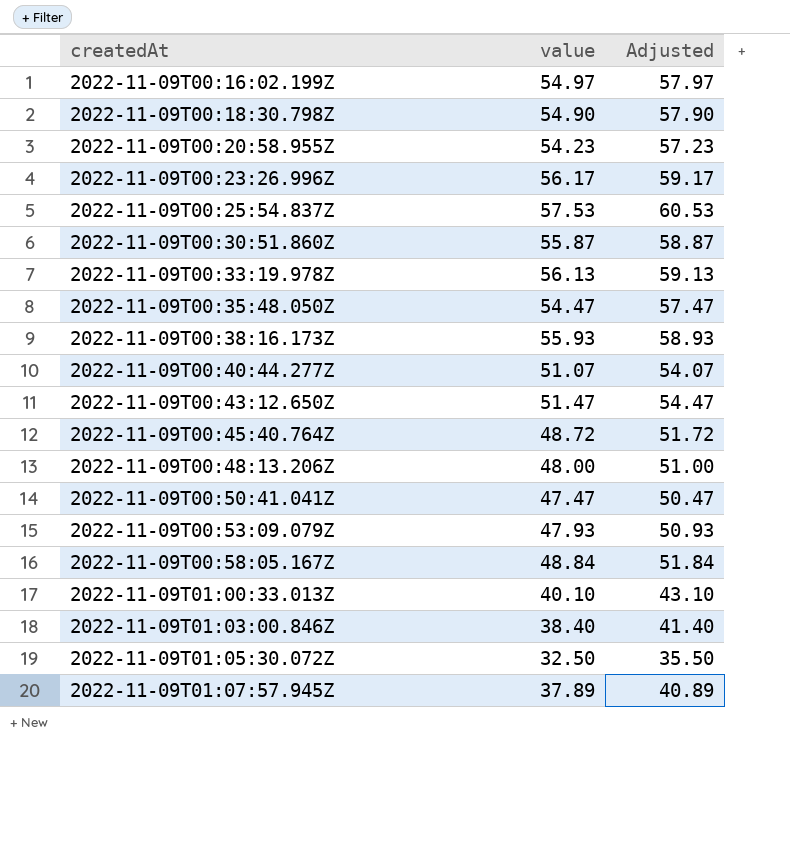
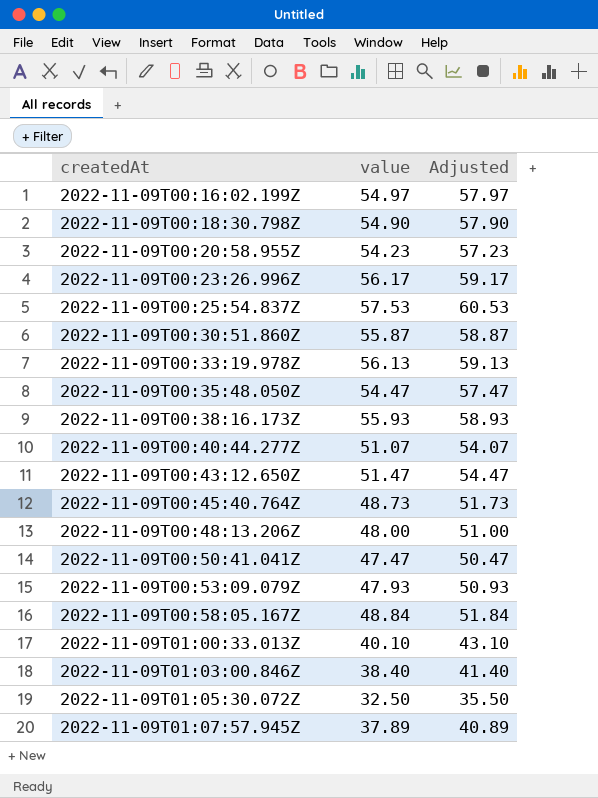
2022-11-09T00:45:40.764Z | value: 48.72 -> 48.73
2022-11-09T00:45:40.764Z | Adjusted: 51.72 -> 51.73

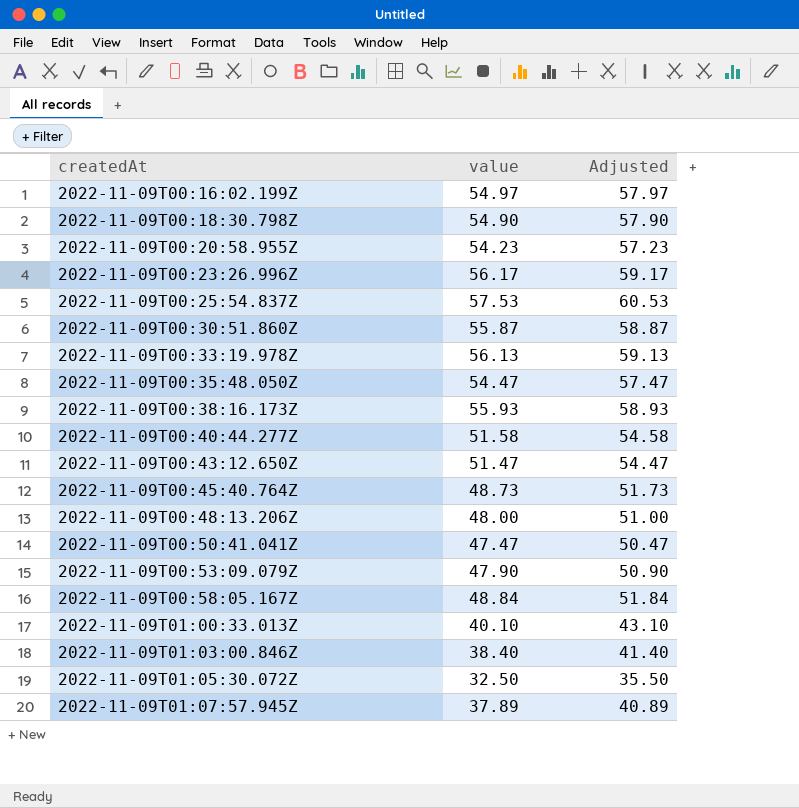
2022-11-09T00:40:44.277Z | value: 51.07 -> 51.58
2022-11-09T00:40:44.277Z | Adjusted: 54.07 -> 54.58
2022-11-09T00:53:09.079Z | value: 47.93 -> 47.90
2022-11-09T00:53:09.079Z | Adjusted: 50.93 -> 50.90

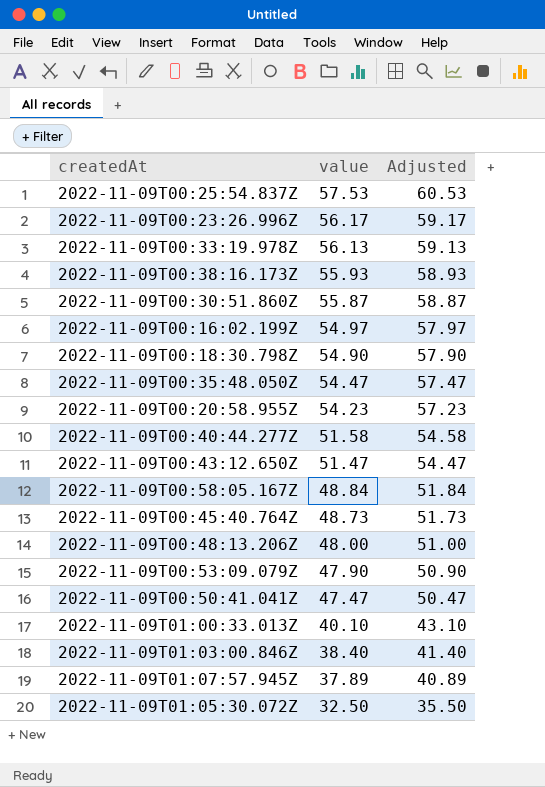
row order: createdAt ascending -> value descending

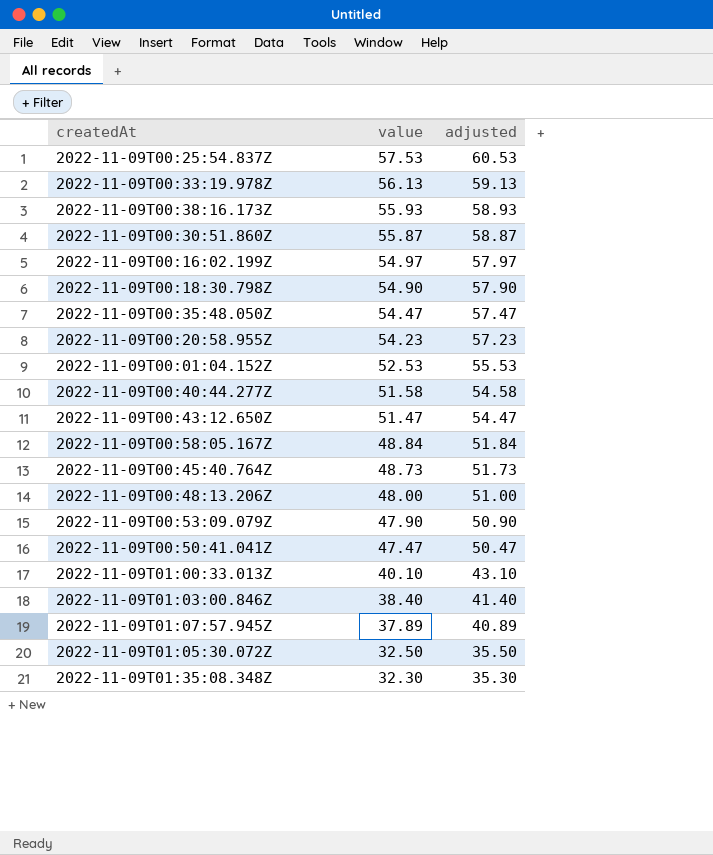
column name: Adjusted -> adjusted
row 2022-11-09T00:23:26.996Z: 56.17 | 59.17 -> none
row 2022-11-09T00:01:04.152Z: none -> 52.53 | 55.53
row 2022-11-09T01:35:08.348Z: none -> 32.30 | 35.30

